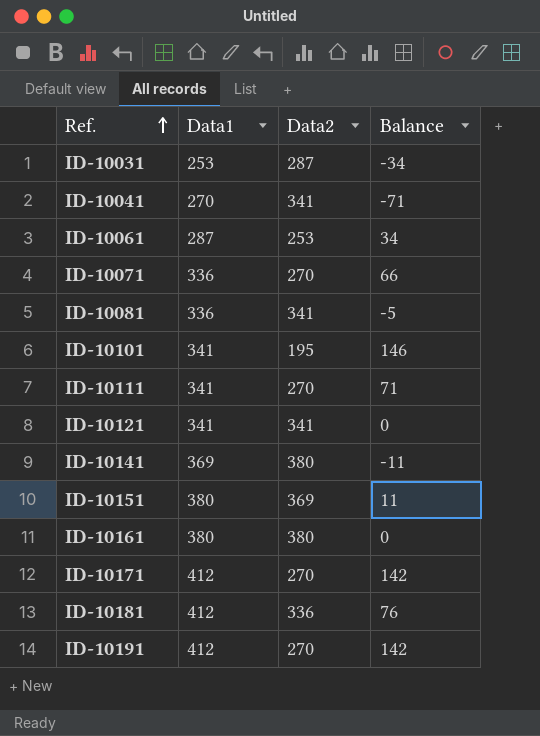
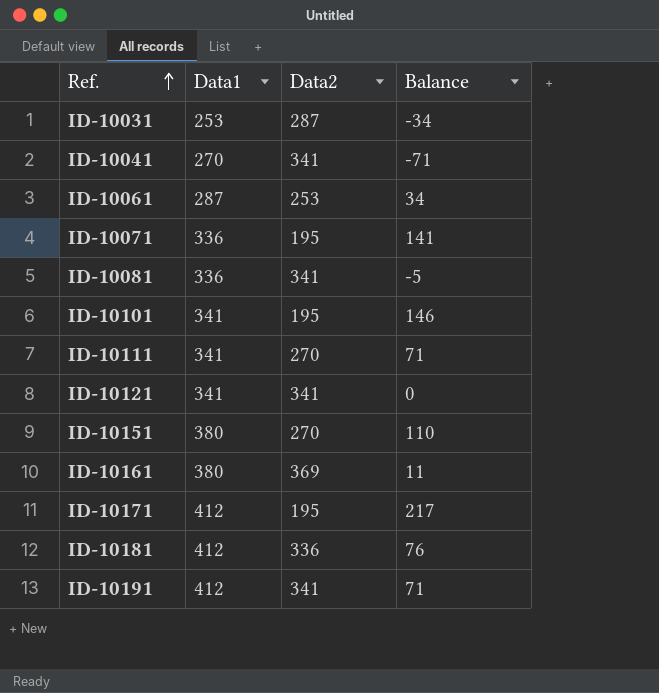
row ID-10141: 369 | 380 | -11 -> none
ID-10071 | Data2: 270 -> 195
ID-10071 | Balance: 66 -> 141
ID-10151 | Data2: 369 -> 270
ID-10151 | Balance: 11 -> 110
ID-10161 | Data2: 380 -> 369
ID-10161 | Balance: 0 -> 11
ID-10171 | Data2: 270 -> 195
ID-10171 | Balance: 142 -> 217
ID-10191 | Data2: 270 -> 341
ID-10191 | Balance: 142 -> 71

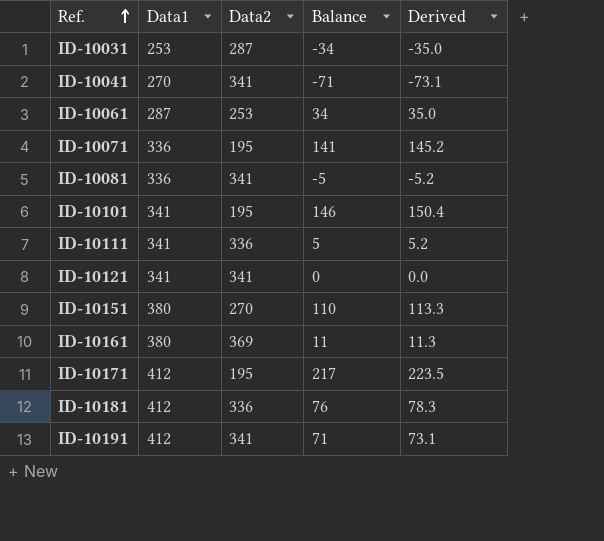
column Derived | formula: none -> [Balance] * 1.03
ID-10111 | Data2: 270 -> 336
ID-10111 | Balance: 71 -> 5

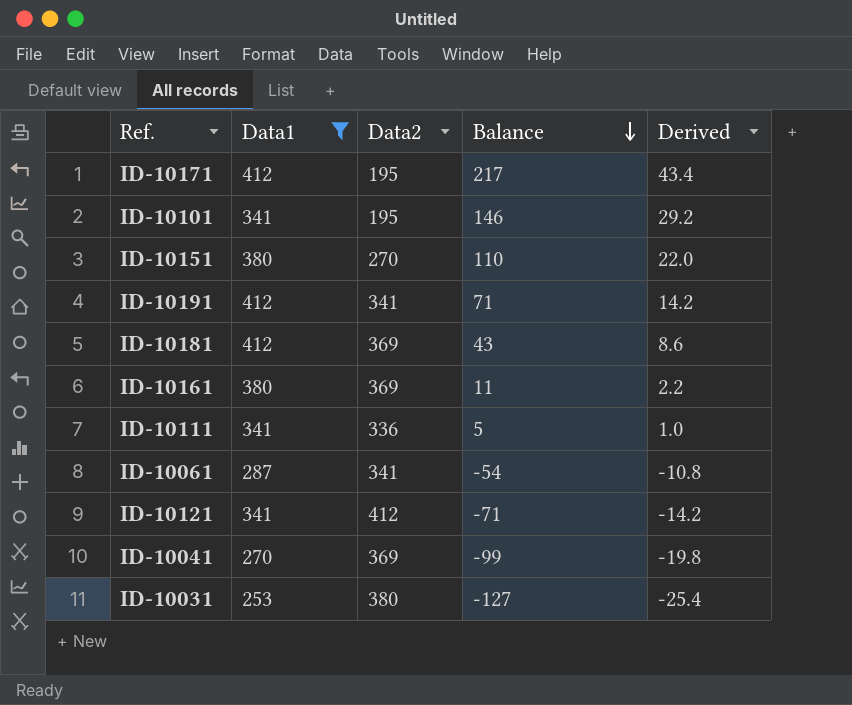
filter: none -> Data1 != 336
row order: Ref. ascending -> Balance descending
column Derived | formula: [Balance] * 1.03 -> [Balance] * 0.2
ID-10181 | Data2: 336 -> 369
ID-10181 | Balance: 76 -> 43
ID-10061 | Data2: 253 -> 341
ID-10061 | Balance: 34 -> -54
ID-10121 | Data2: 341 -> 412
ID-10121 | Balance: 0 -> -71
ID-10041 | Data2: 341 -> 369
ID-10041 | Balance: -71 -> -99
ID-10031 | Data2: 287 -> 380
ID-10031 | Balance: -34 -> -127

